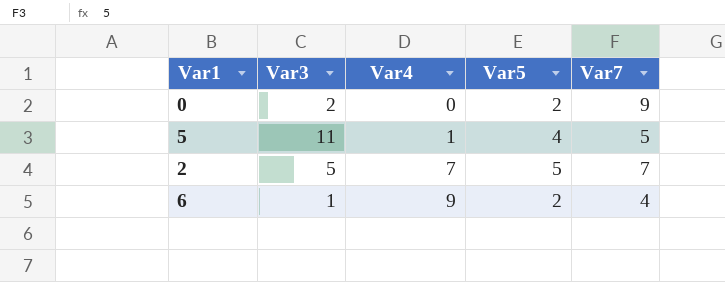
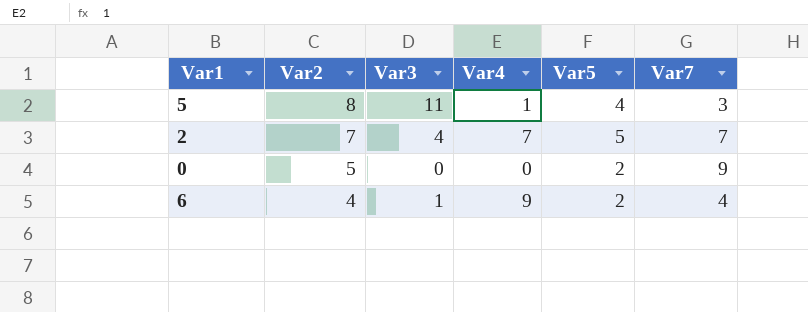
row order: Var4 ascending -> Var2 descending
column Var2 | position: none -> 2
5 | Var7: 5 -> 3
2 | Var3: 5 -> 4
0 | Var3: 2 -> 0

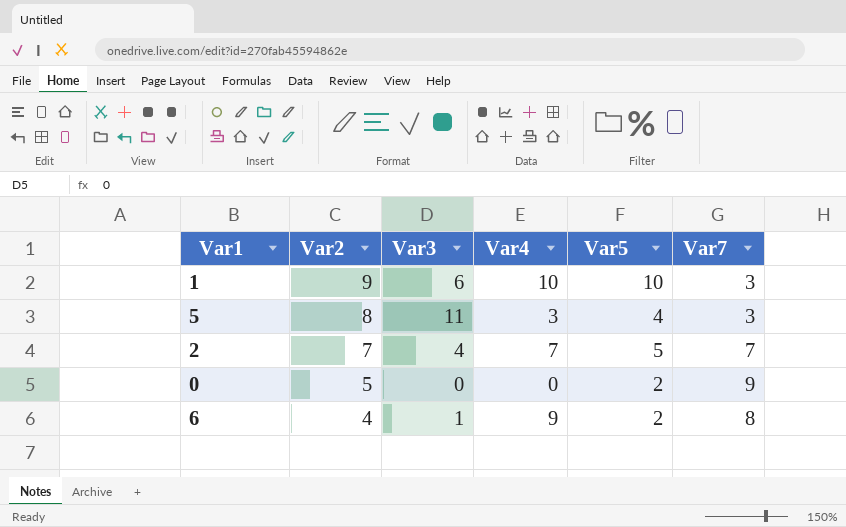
row 1: none -> 9 | 6 | 10 | 10 | 3
5 | Var4: 1 -> 3
6 | Var7: 4 -> 8

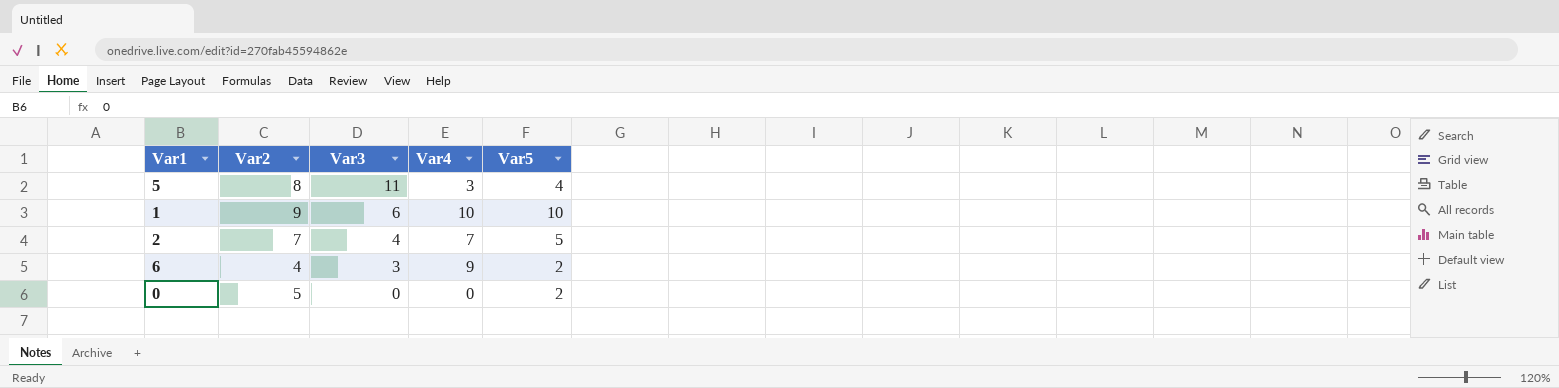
row order: Var2 descending -> Var3 descending
column Var7 | position: 6 -> none
6 | Var3: 1 -> 3

